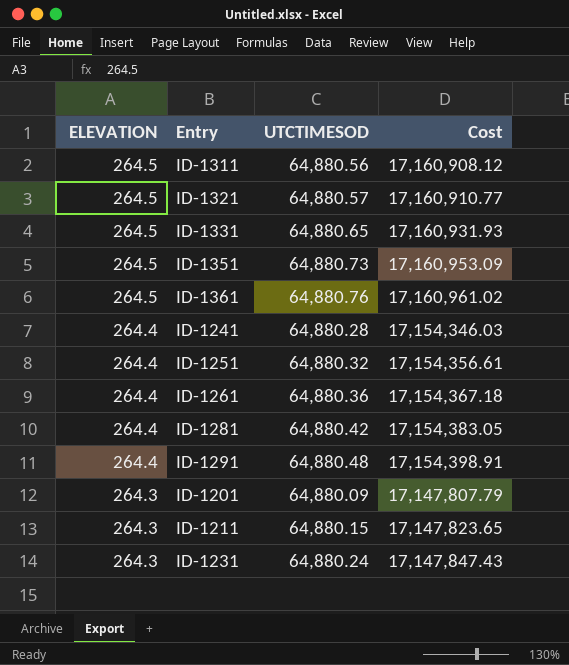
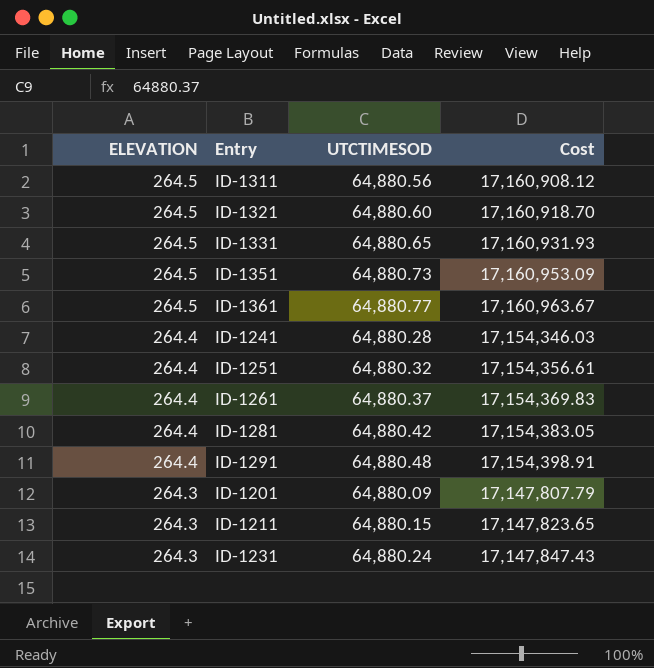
ID-1321 | UTCTIMESOD: 64,880.57 -> 64,880.60
ID-1321 | Cost: 17,160,910.77 -> 17,160,918.70
ID-1361 | UTCTIMESOD: 64,880.76 -> 64,880.77
ID-1361 | Cost: 17,160,961.02 -> 17,160,963.67
ID-1261 | UTCTIMESOD: 64,880.36 -> 64,880.37
ID-1261 | Cost: 17,154,367.18 -> 17,154,369.83

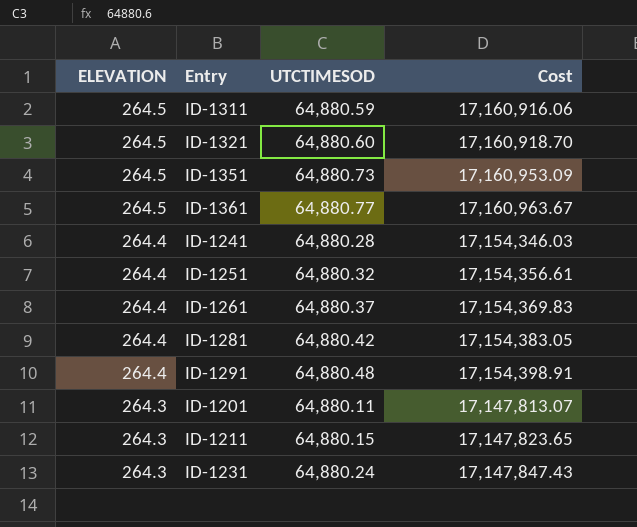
row ID-1331: 264.5 | 64,880.65 | 17,160,931.93 -> none
ID-1311 | UTCTIMESOD: 64,880.56 -> 64,880.59
ID-1311 | Cost: 17,160,908.12 -> 17,160,916.06
ID-1201 | UTCTIMESOD: 64,880.09 -> 64,880.11
ID-1201 | Cost: 17,147,807.79 -> 17,147,813.07

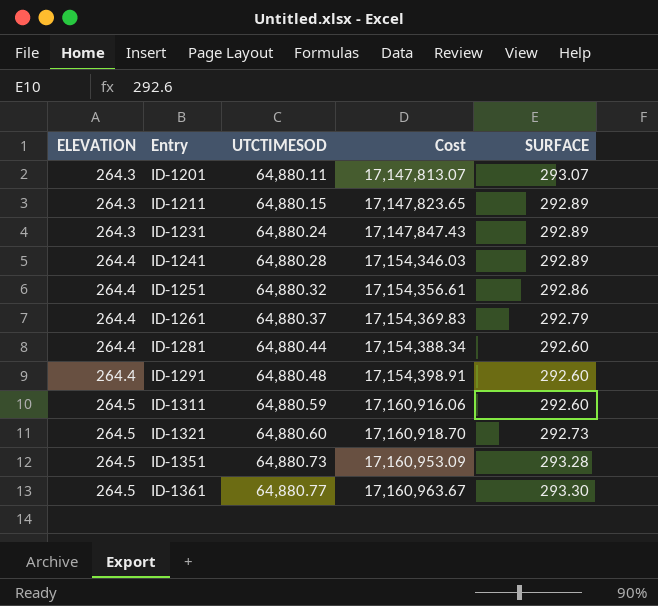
row order: ELEVATION descending -> ELEVATION ascending
column SURFACE | position: none -> 5
ID-1281 | UTCTIMESOD: 64,880.42 -> 64,880.44
ID-1281 | Cost: 17,154,383.05 -> 17,154,388.34

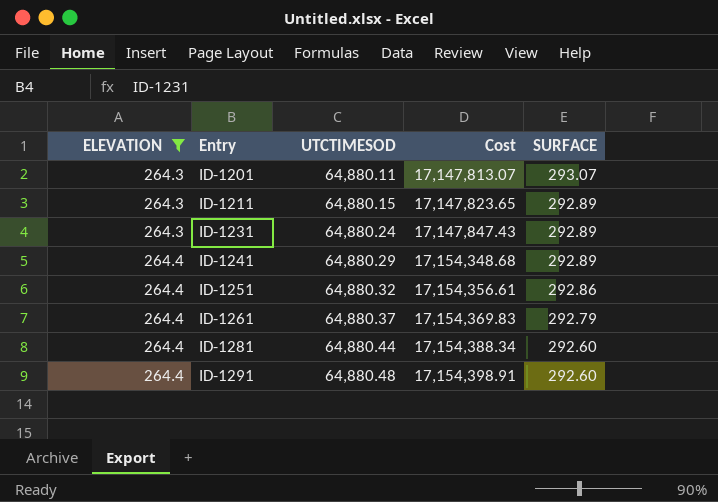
filter: none -> ELEVATION != 264.5
ID-1241 | UTCTIMESOD: 64,880.28 -> 64,880.29
ID-1241 | Cost: 17,154,346.03 -> 17,154,348.68

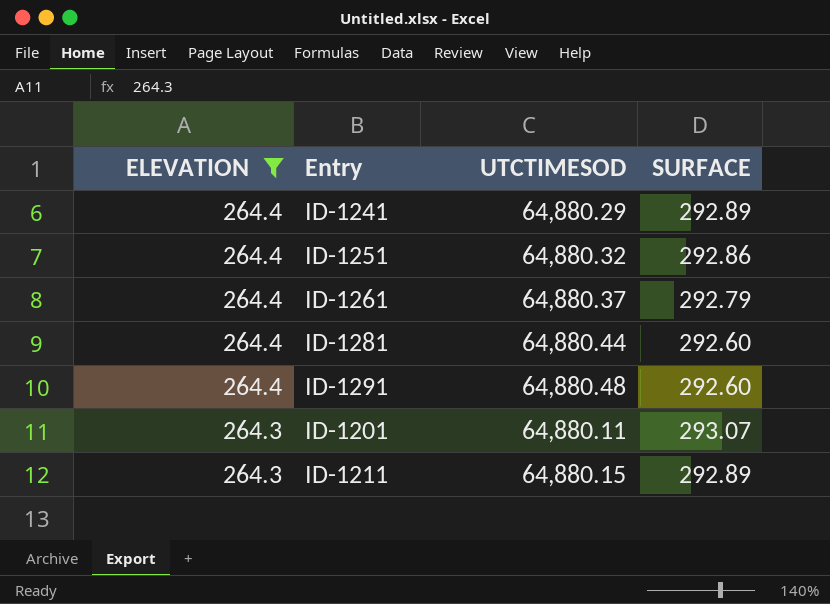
row order: ELEVATION ascending -> ELEVATION descending
column Cost | formula: [ELEVATION] * [UTCTIMESOD] -> none
row ID-1231: 264.3 | 64,880.24 | 17,147,847.43 | 292.89 -> none

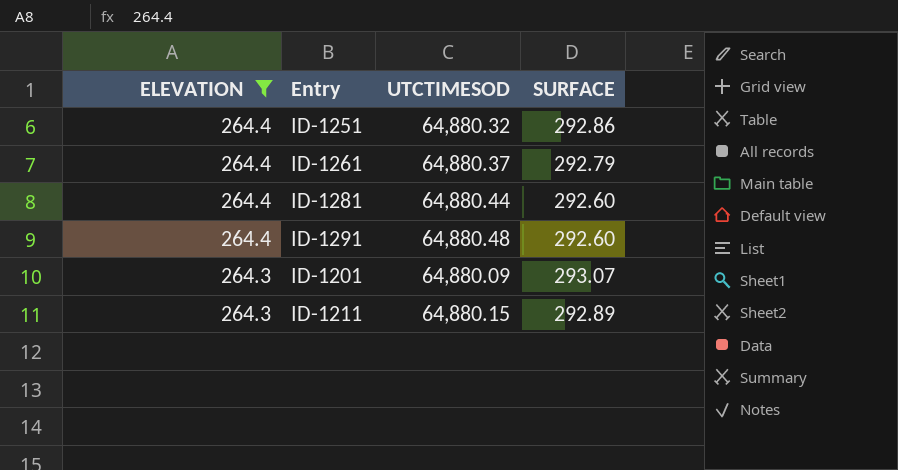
row ID-1241: 264.4 | 64,880.29 | 292.89 -> none
ID-1201 | UTCTIMESOD: 64,880.11 -> 64,880.09

